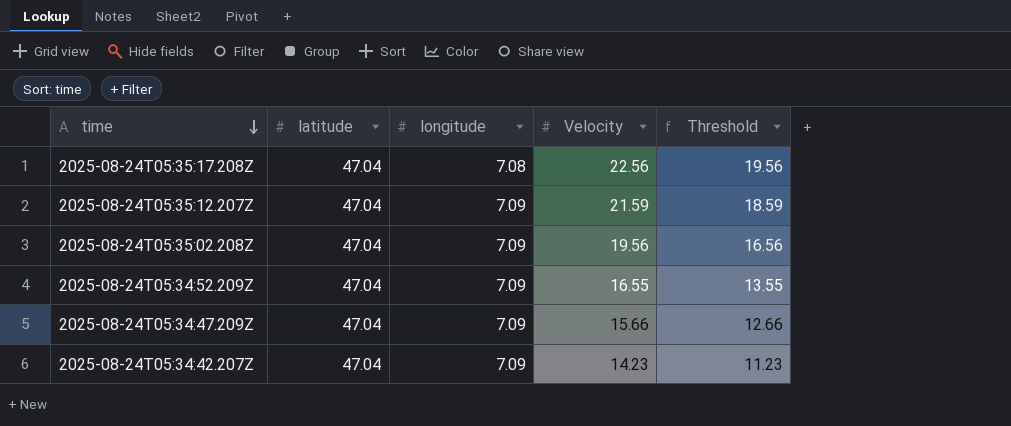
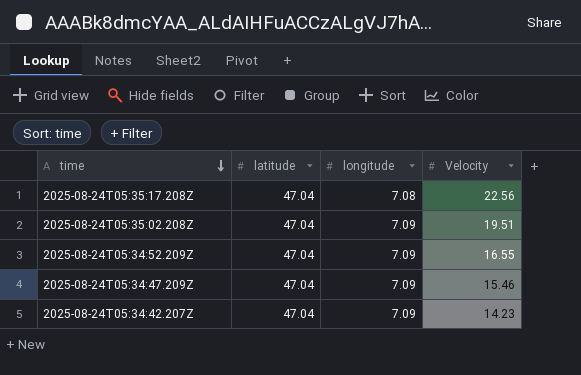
column Threshold | formula: [Velocity] - 3 -> none
row 2025-08-24T05:35:12.207Z: 47.04 | 7.09 | 21.59 | 18.59 -> none
2025-08-24T05:35:02.208Z | Velocity: 19.56 -> 19.51
2025-08-24T05:34:47.209Z | Velocity: 15.66 -> 15.46

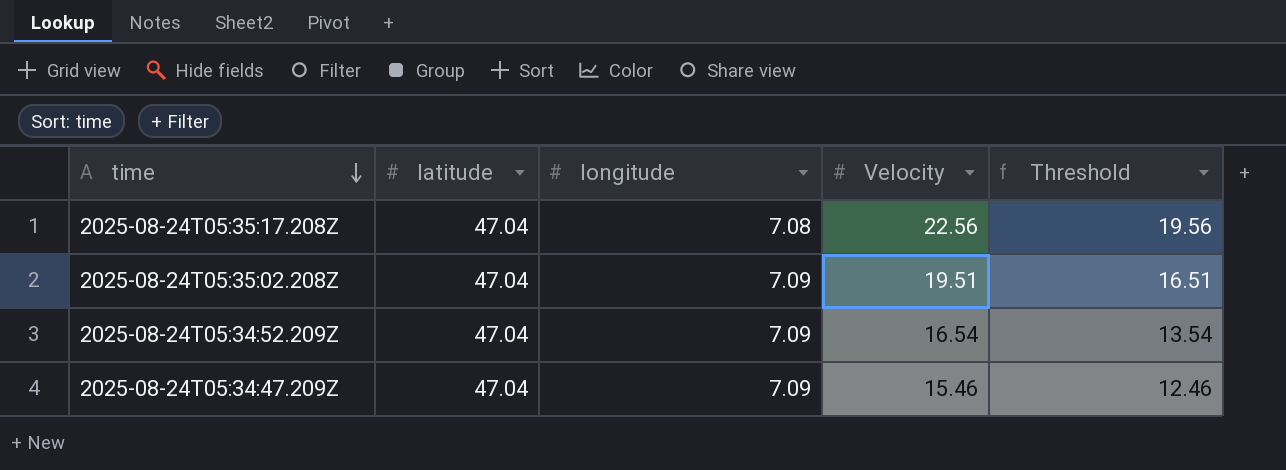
column Threshold | formula: none -> [Velocity] - 3
row 2025-08-24T05:34:42.207Z: 47.04 | 7.09 | 14.23 -> none
2025-08-24T05:34:52.209Z | Velocity: 16.55 -> 16.54

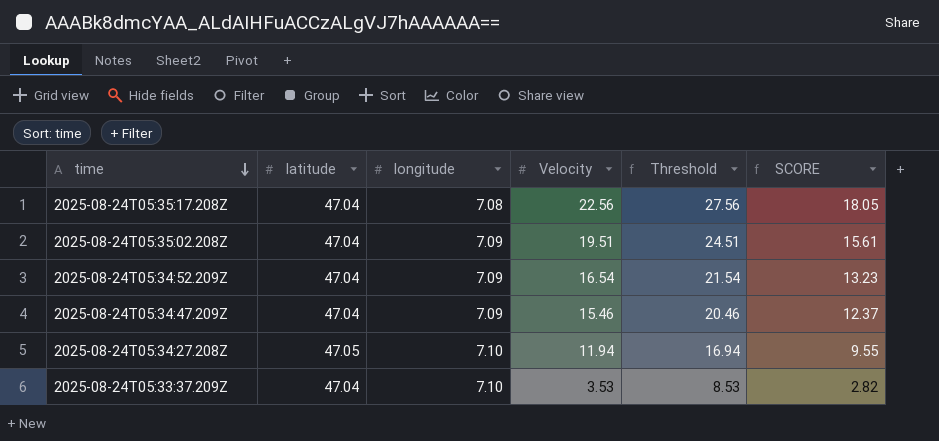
column Threshold | formula: [Velocity] - 3 -> [Velocity] + 5
column SCORE | formula: none -> [Velocity] * 0.8
row 2025-08-24T05:34:27.208Z: none -> 47.05 | 7.10 | 11.94 | 16.94 | 9.55
row 2025-08-24T05:33:37.209Z: none -> 47.04 | 7.10 | 3.53 | 8.53 | 2.82

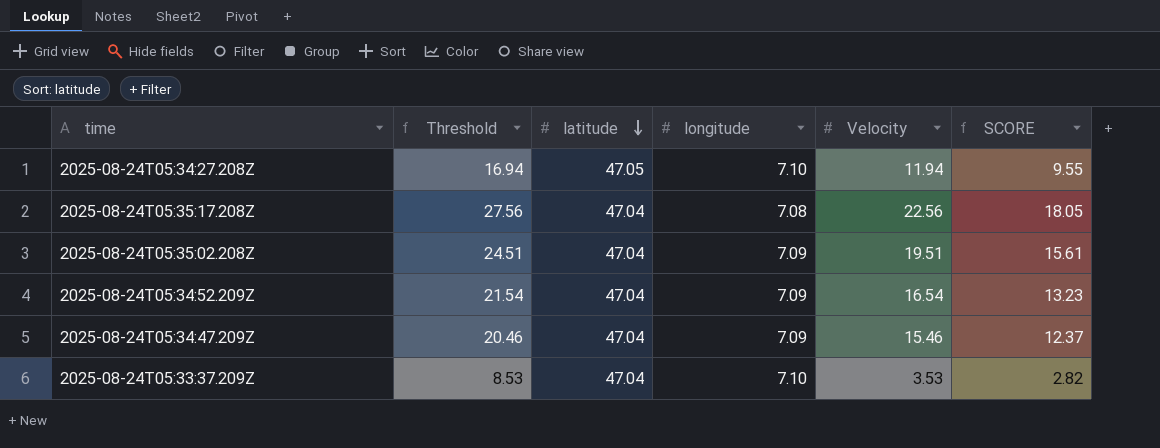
row order: time descending -> latitude descending
column Threshold | position: 5 -> 2

